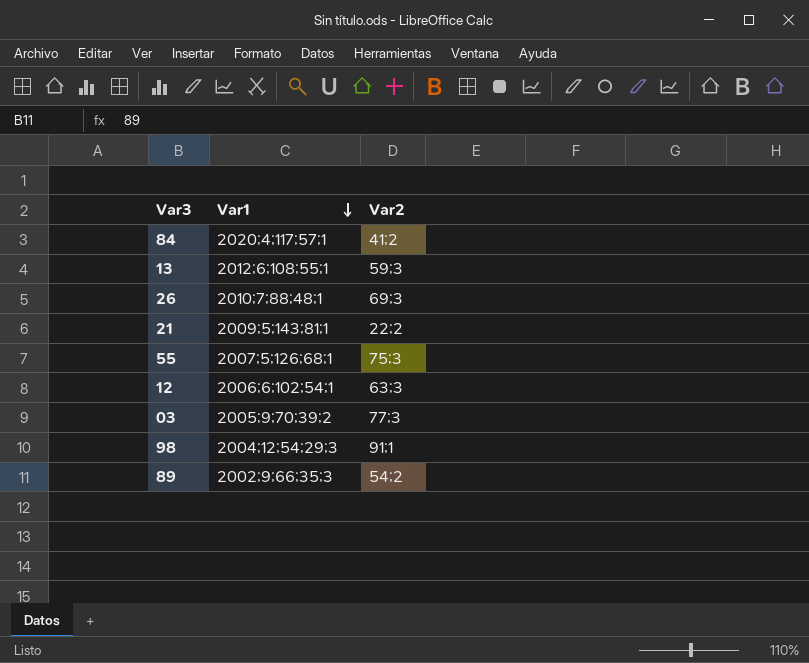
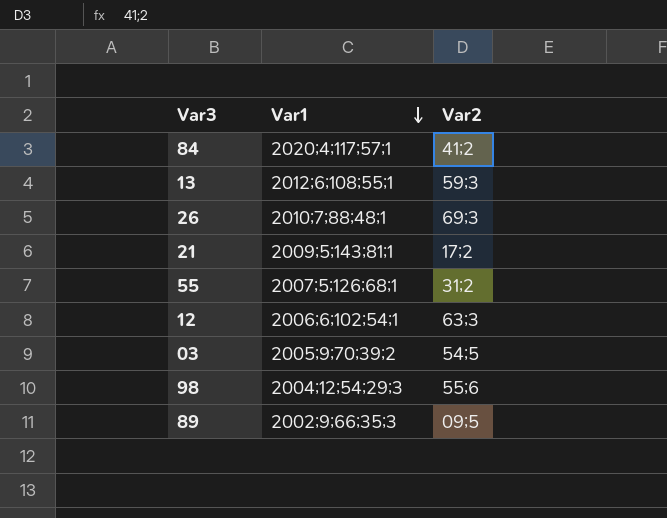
21 | Var2: 22;2 -> 17;2
55 | Var2: 75;3 -> 31;2
03 | Var2: 77;3 -> 54;5
98 | Var2: 91;1 -> 55;6
89 | Var2: 54;2 -> 09;5

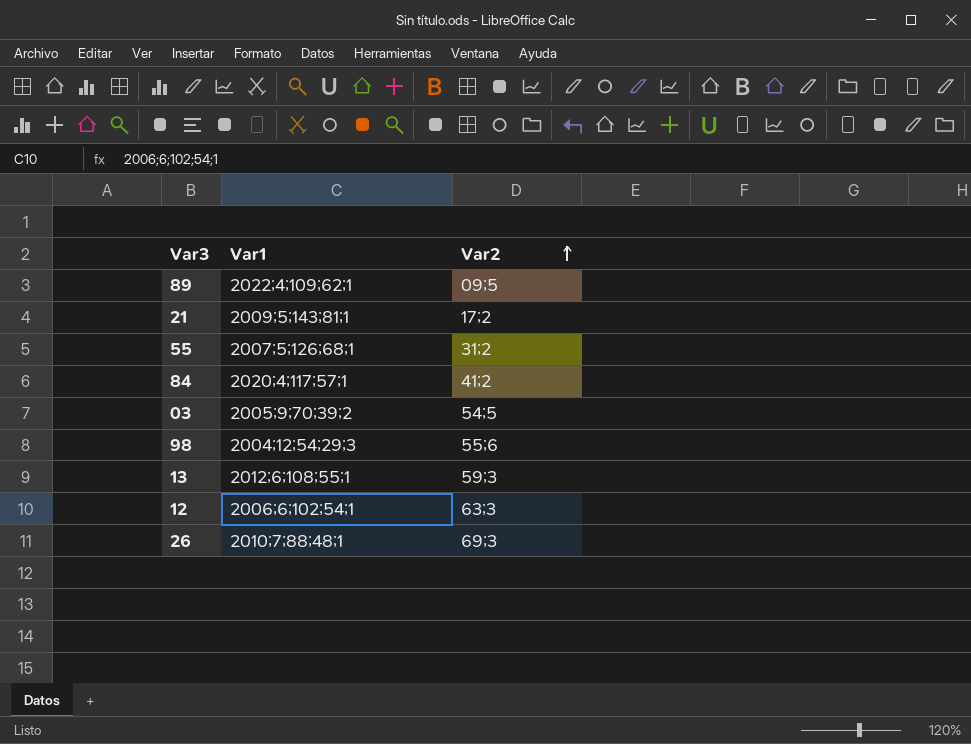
row order: Var1 descending -> Var2 ascending
89 | Var1: 2002;9;66;35;3 -> 2022;4;109;62;1

